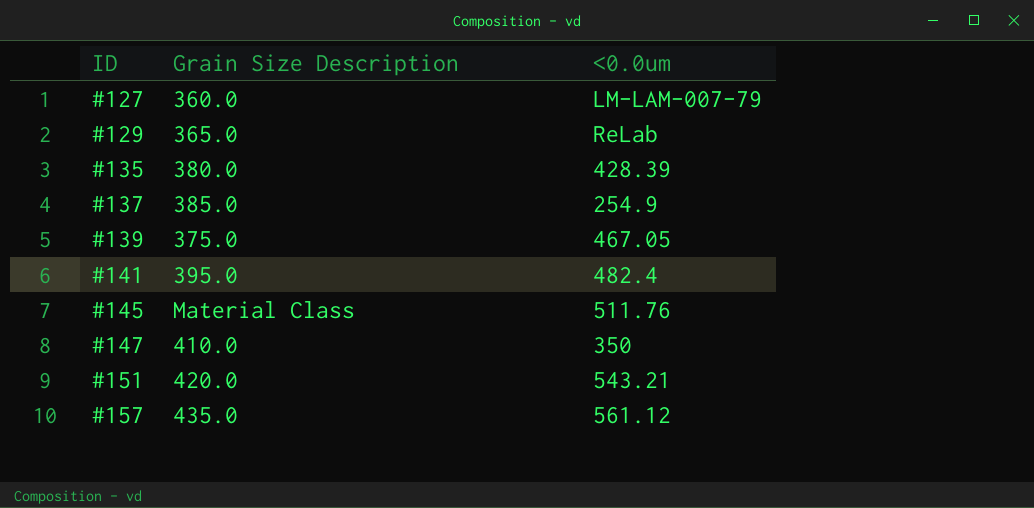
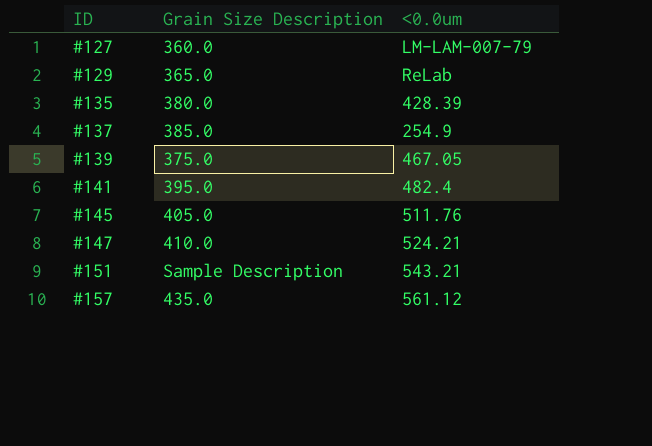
#145 | Grain Size Description: Material Class -> 405.0
#147 | <0.0um: 350 -> 524.21
#151 | Grain Size Description: 420.0 -> Sample Description

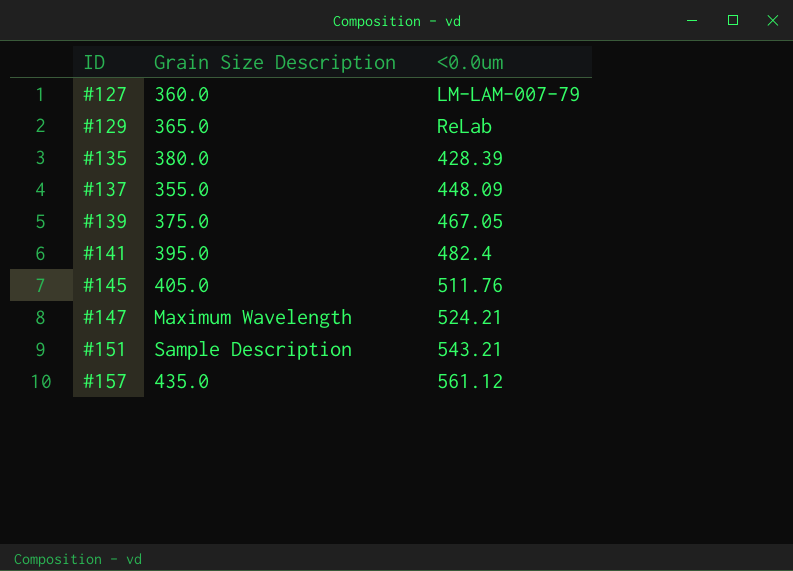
#137 | Grain Size Description: 385.0 -> 355.0
#137 | <0.0um: 254.9 -> 448.09
#147 | Grain Size Description: 410.0 -> Maximum Wavelength

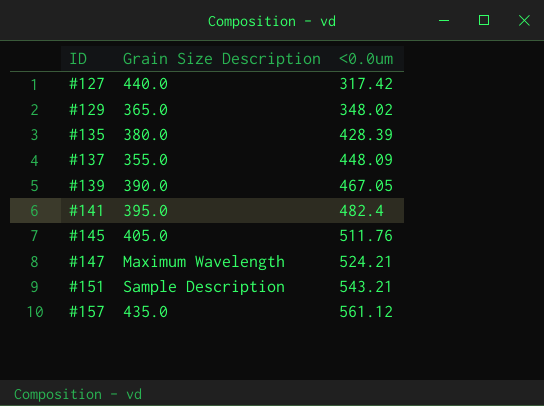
#127 | Grain Size Description: 360.0 -> 440.0
#127 | <0.0um: LM-LAM-007-79 -> 317.42
#129 | <0.0um: ReLab -> 348.02
#139 | Grain Size Description: 375.0 -> 390.0

